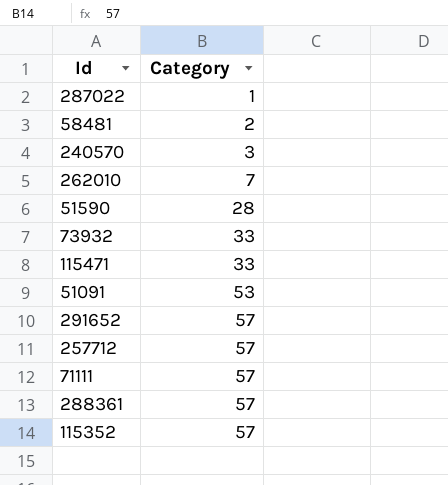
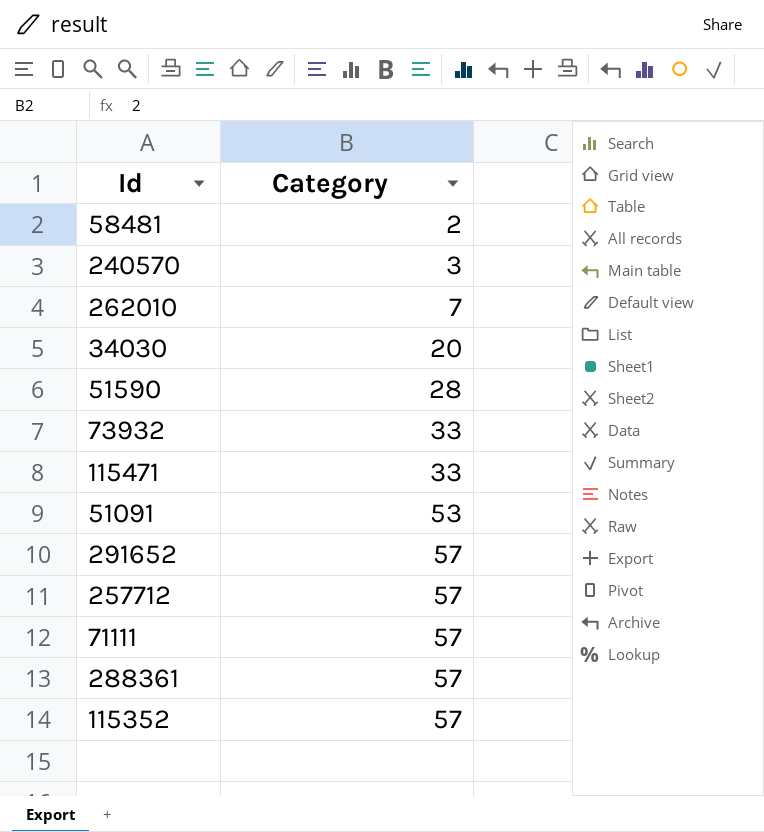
row 287022: 1 -> none
row 34030: none -> 20

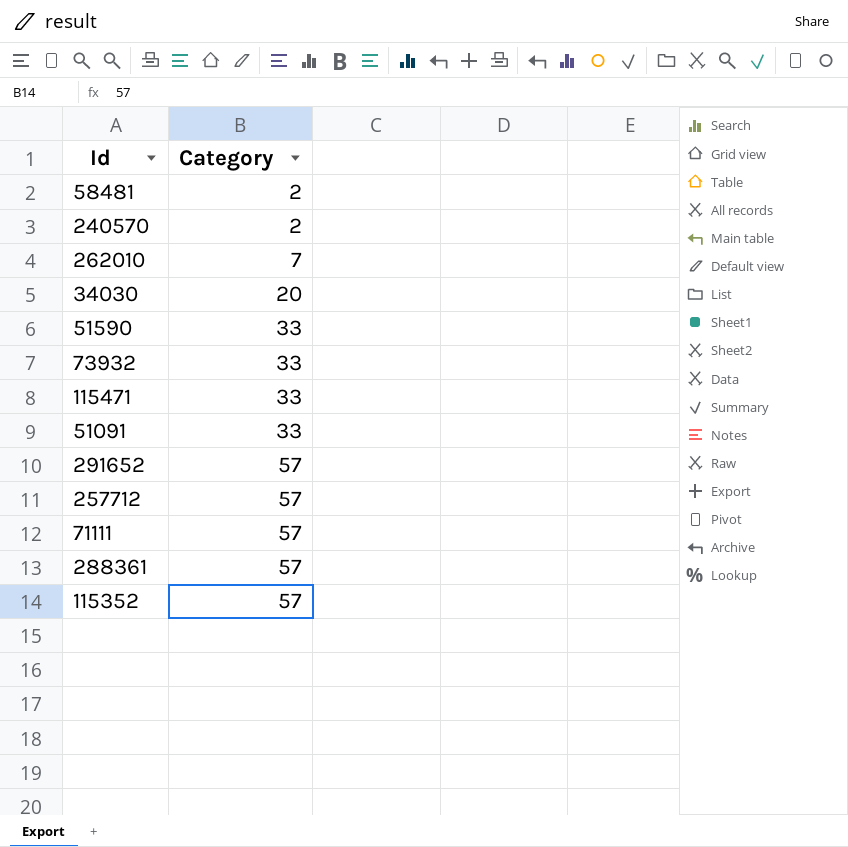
240570 | Category: 3 -> 2
51590 | Category: 28 -> 33
51091 | Category: 53 -> 33

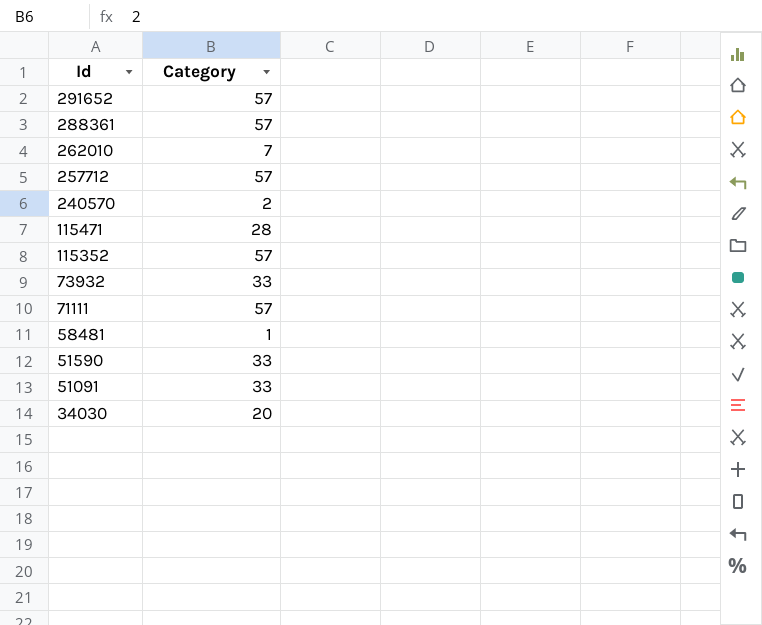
row order: Category ascending -> Id descending
115471 | Category: 33 -> 28
58481 | Category: 2 -> 1

